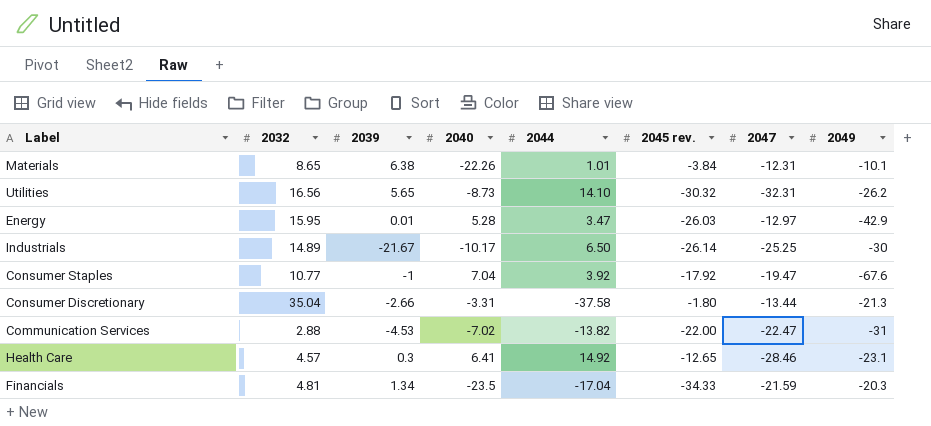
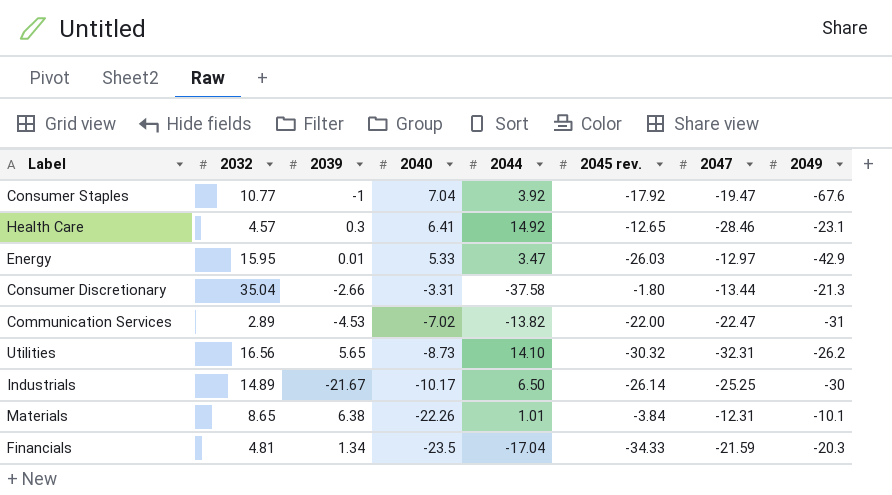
row order: none -> 2040 descending
Energy | 2040: 5.28 -> 5.33
Communication Services | 2032: 2.88 -> 2.89

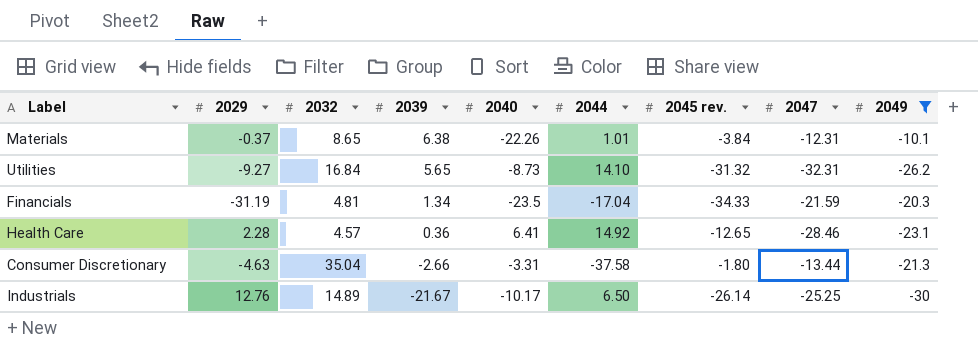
filter: none -> 2049 >= -30
row order: 2040 descending -> 2039 descending
column 2029 | position: none -> 2
Utilities | 2032: 16.56 -> 16.84
Utilities | 2045 rev.: -30.32 -> -31.32
Health Care | 2039: 0.3 -> 0.36

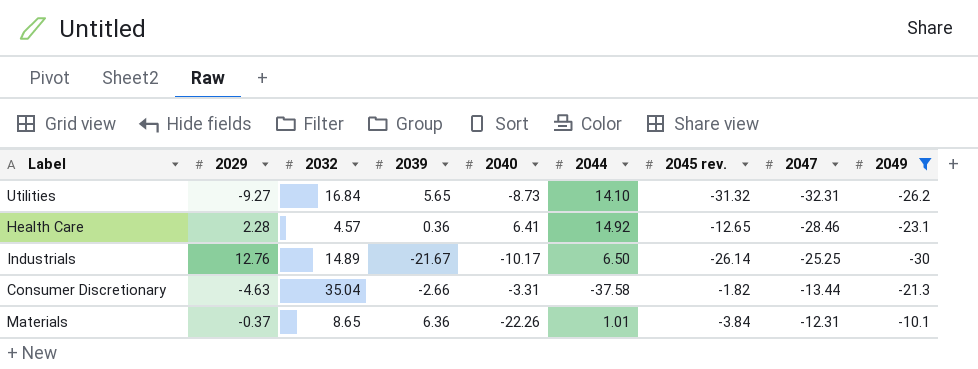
row order: 2039 descending -> 2047 ascending
row Financials: -31.19 | 4.81 | 1.34 | -23.5 | -17.04 | -34.33 | -21.59 | -20.3 -> none
Consumer Discretionary | 2045 rev.: -1.80 -> -1.82
Materials | 2039: 6.38 -> 6.36

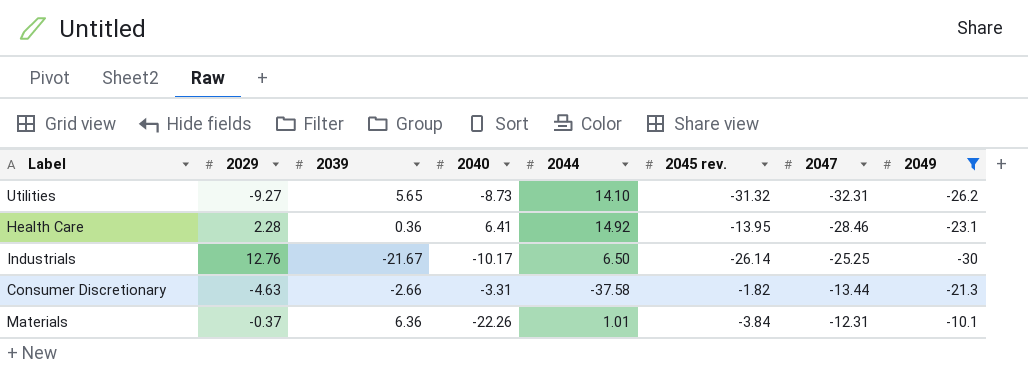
column 2032 | position: 3 -> none
Health Care | 2045 rev.: -12.65 -> -13.95

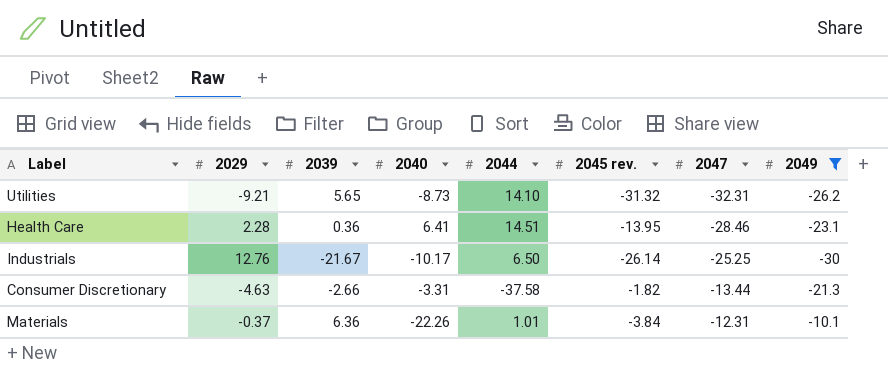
Utilities | 2029: -9.27 -> -9.21
Health Care | 2044: 14.92 -> 14.51

